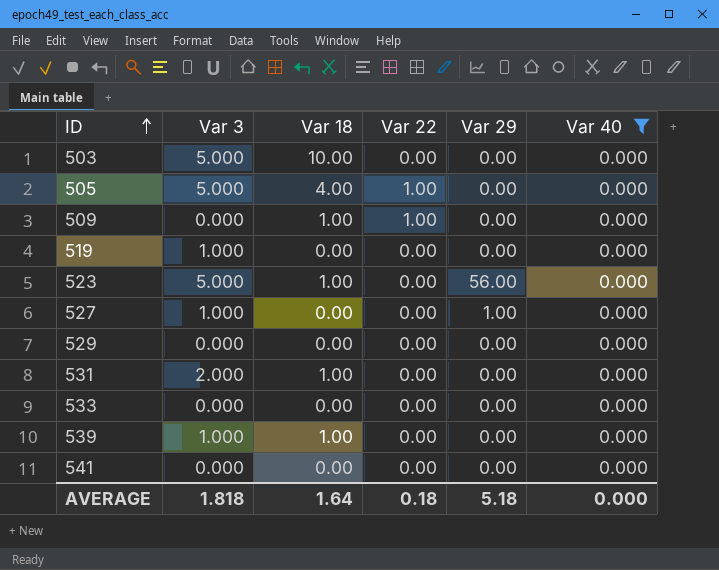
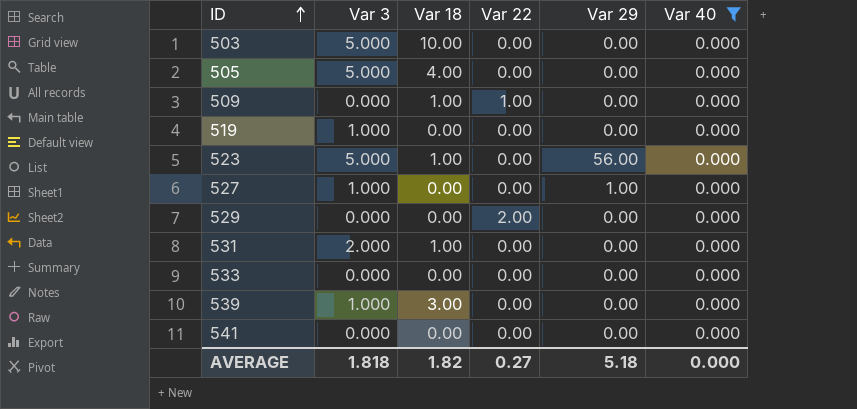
505 | Var 22: 1.00 -> 0.00
529 | Var 22: 0.00 -> 2.00
539 | Var 18: 1.00 -> 3.00
AVERAGE | Var 18: 1.64 -> 1.82
AVERAGE | Var 22: 0.18 -> 0.27

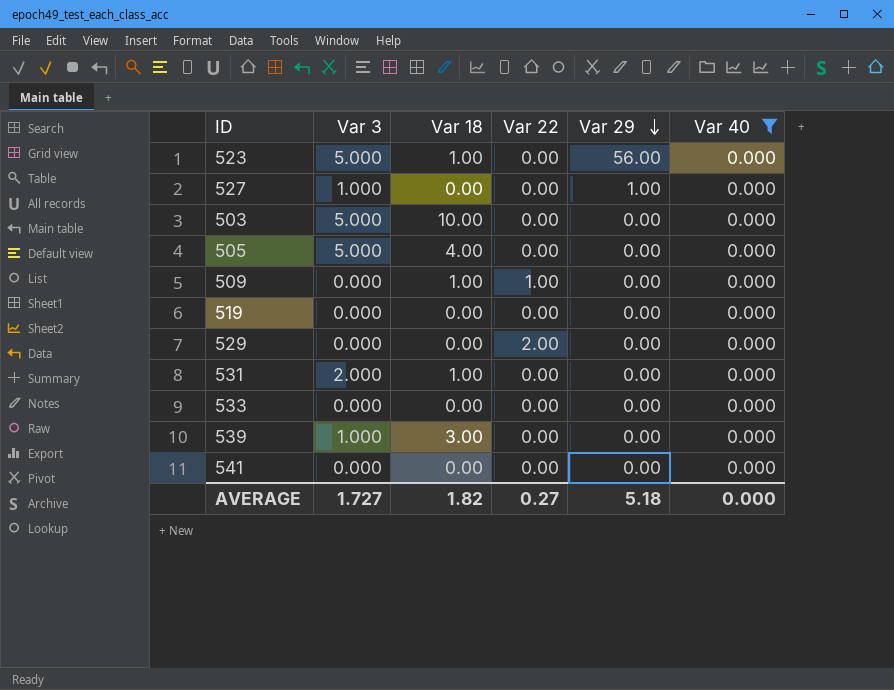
row order: ID ascending -> Var 29 descending
519 | Var 3: 1.000 -> 0.000
AVERAGE | Var 3: 1.818 -> 1.727

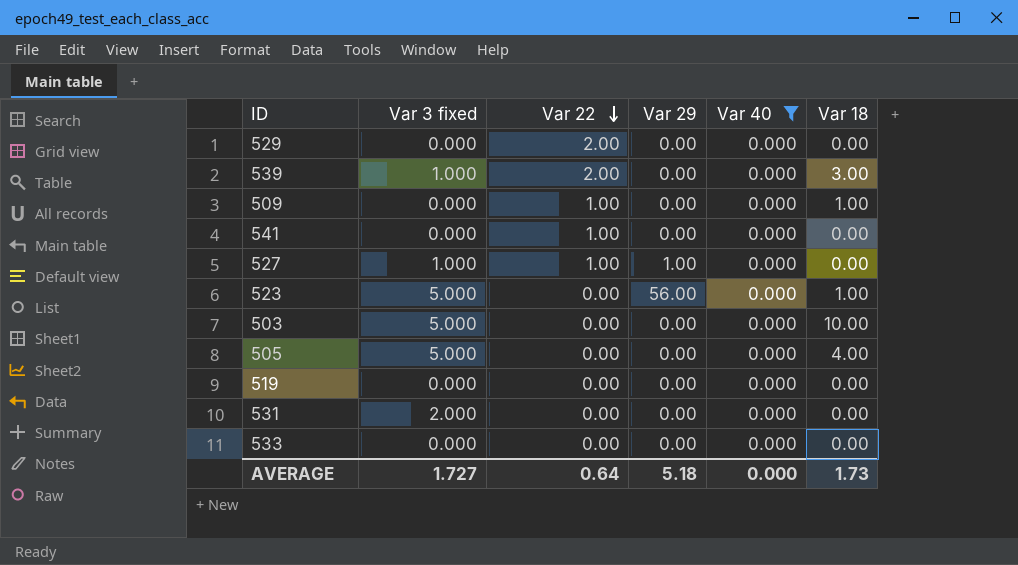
row order: Var 29 descending -> Var 22 descending
column name: Var 3 -> Var 3 fixed
column Var 18 | position: 3 -> 6
539 | Var 22: 0.00 -> 2.00
541 | Var 22: 0.00 -> 1.00
527 | Var 22: 0.00 -> 1.00
531 | Var 18: 1.00 -> 0.00
AVERAGE | Var 22: 0.27 -> 0.64
AVERAGE | Var 18: 1.82 -> 1.73

